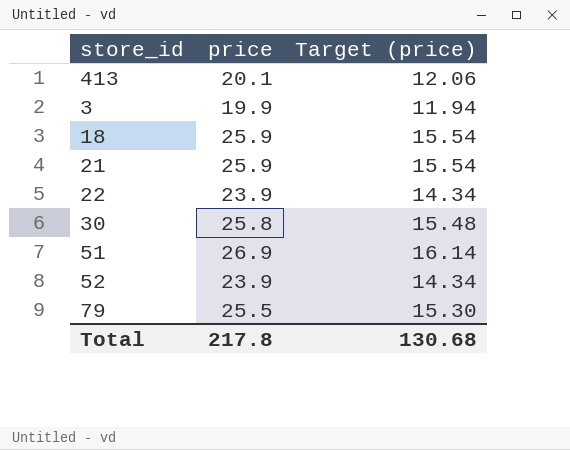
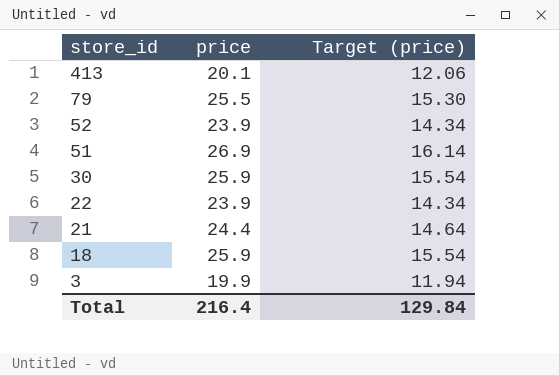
row order: none -> store_id descending
30 | price: 25.8 -> 25.9
30 | Target (price): 15.48 -> 15.54
21 | price: 25.9 -> 24.4
21 | Target (price): 15.54 -> 14.64
Total | price: 217.8 -> 216.4
Total | Target (price): 130.68 -> 129.84

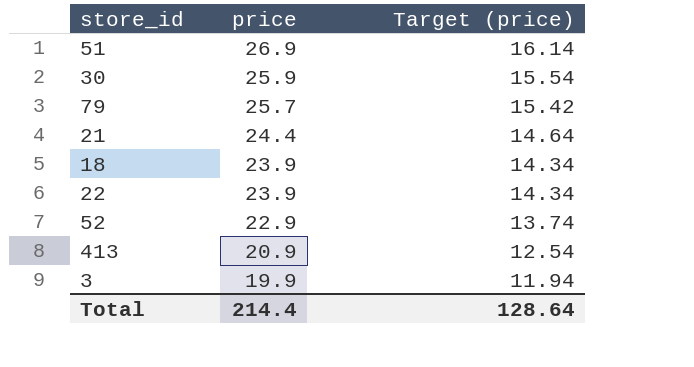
row order: store_id descending -> price descending
79 | price: 25.5 -> 25.7
79 | Target (price): 15.30 -> 15.42
18 | price: 25.9 -> 23.9
18 | Target (price): 15.54 -> 14.34
52 | price: 23.9 -> 22.9
52 | Target (price): 14.34 -> 13.74
413 | price: 20.1 -> 20.9
413 | Target (price): 12.06 -> 12.54
Total | price: 216.4 -> 214.4
Total | Target (price): 129.84 -> 128.64

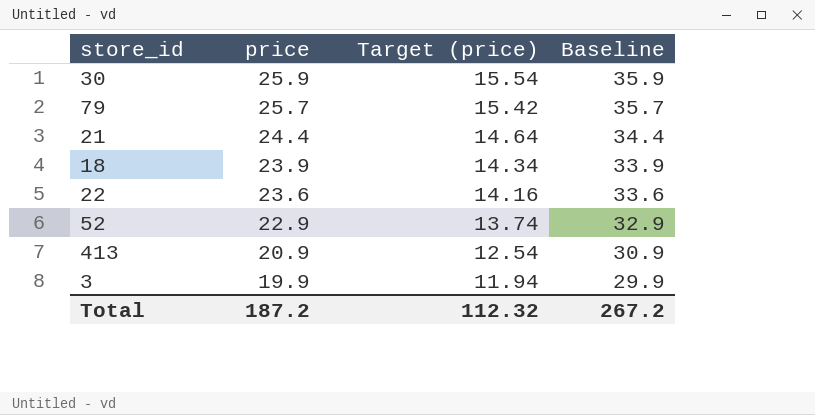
column Baseline | formula: none -> [price] + 10
row 51: 26.9 | 16.14 -> none
22 | price: 23.9 -> 23.6
22 | Target (price): 14.34 -> 14.16
Total | price: 214.4 -> 187.2
Total | Target (price): 128.64 -> 112.32

